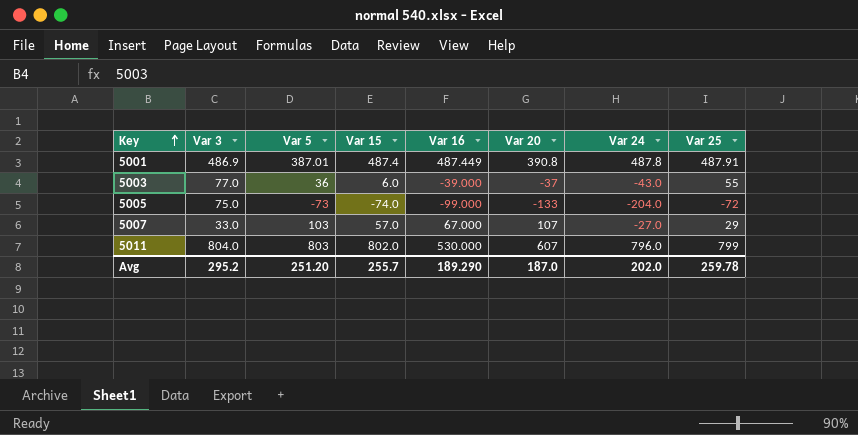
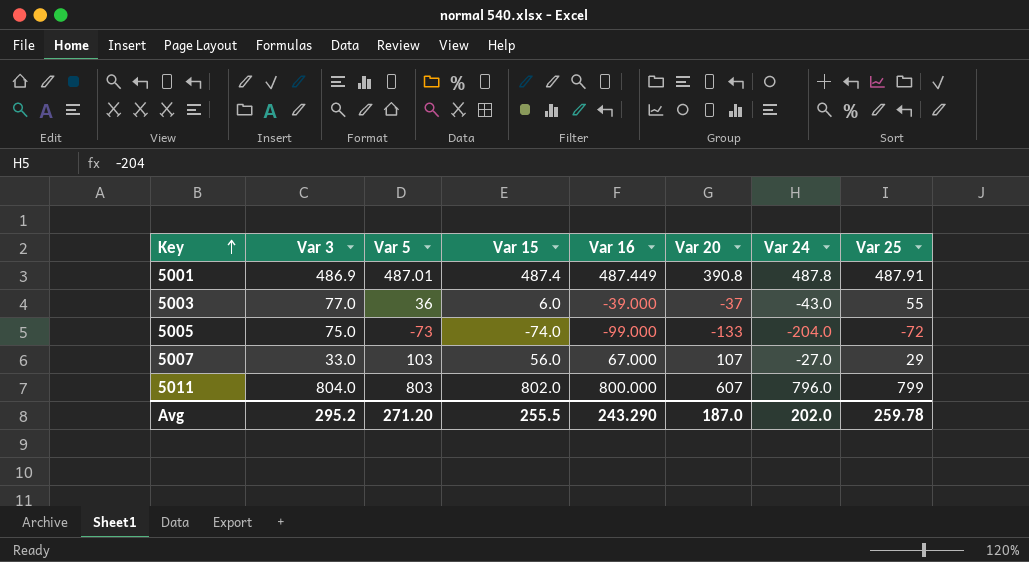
5001 | Var 5: 387.01 -> 487.01
5007 | Var 15: 57.0 -> 56.0
5011 | Var 16: 530.000 -> 800.000
Avg | Var 5: 251.20 -> 271.20
Avg | Var 15: 255.7 -> 255.5
Avg | Var 16: 189.290 -> 243.290

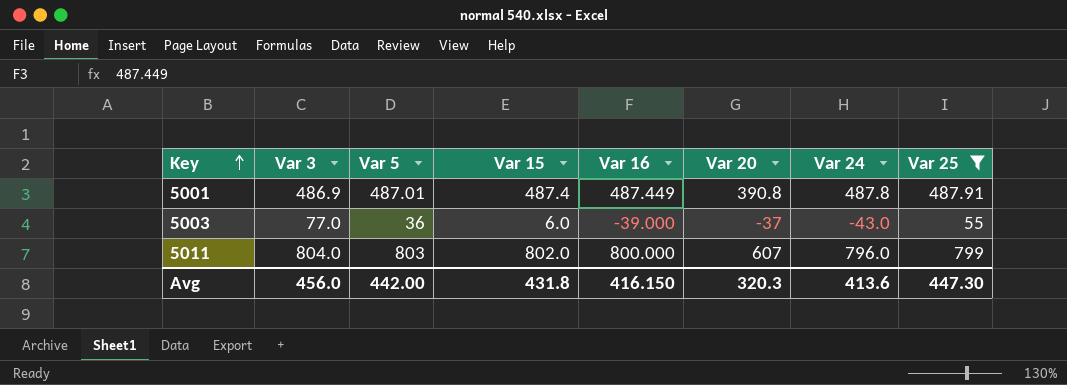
filter: none -> Var 25 >= 55
Avg | Var 3: 295.2 -> 456.0
Avg | Var 5: 271.20 -> 442.00
Avg | Var 15: 255.5 -> 431.8
Avg | Var 16: 243.290 -> 416.150
Avg | Var 20: 187.0 -> 320.3
Avg | Var 24: 202.0 -> 413.6
Avg | Var 25: 259.78 -> 447.30

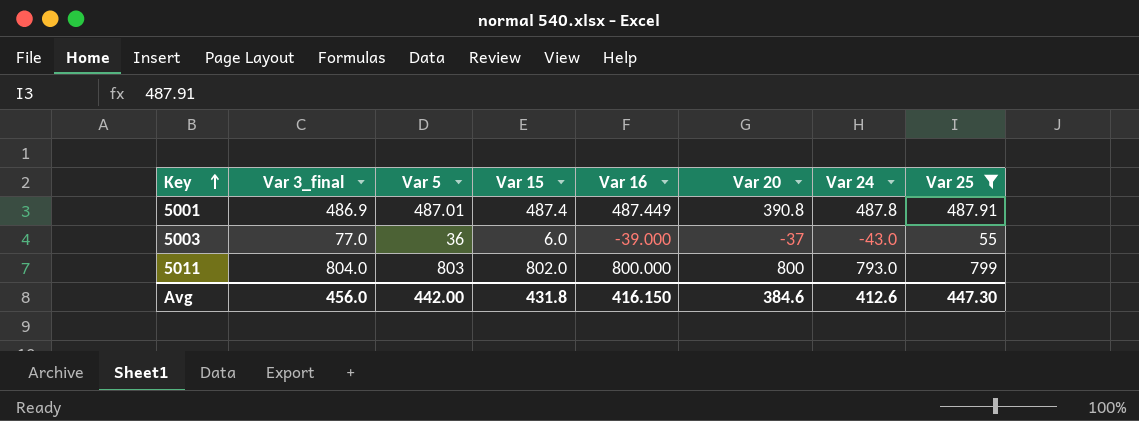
column name: Var 3 -> Var 3_final
5011 | Var 20: 607 -> 800
5011 | Var 24: 796.0 -> 793.0
Avg | Var 20: 320.3 -> 384.6
Avg | Var 24: 413.6 -> 412.6

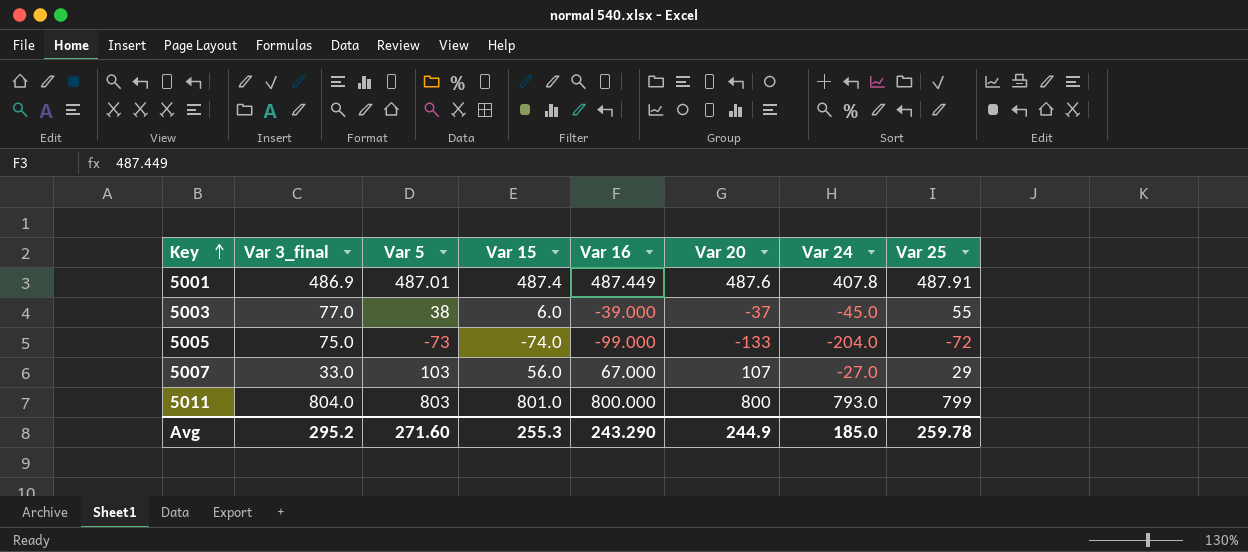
filter: Var 25 >= 55 -> none
5001 | Var 20: 390.8 -> 487.6
5001 | Var 24: 487.8 -> 407.8
5003 | Var 5: 36 -> 38
5003 | Var 24: -43.0 -> -45.0
5011 | Var 15: 802.0 -> 801.0
Avg | Var 3_final: 456.0 -> 295.2
Avg | Var 5: 442.00 -> 271.60
Avg | Var 15: 431.8 -> 255.3
Avg | Var 16: 416.150 -> 243.290
Avg | Var 20: 384.6 -> 244.9
Avg | Var 24: 412.6 -> 185.0
Avg | Var 25: 447.30 -> 259.78

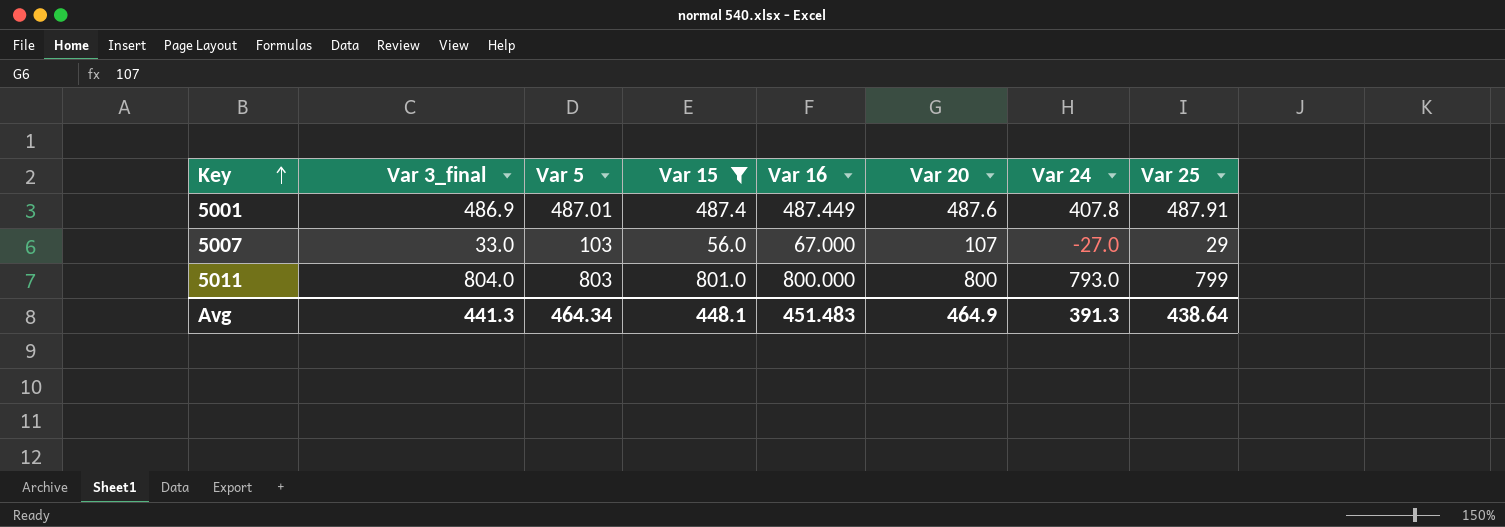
filter: none -> Var 15 >= 56.0
Avg | Var 3_final: 295.2 -> 441.3
Avg | Var 5: 271.60 -> 464.34
Avg | Var 15: 255.3 -> 448.1
Avg | Var 16: 243.290 -> 451.483
Avg | Var 20: 244.9 -> 464.9
Avg | Var 24: 185.0 -> 391.3
Avg | Var 25: 259.78 -> 438.64

